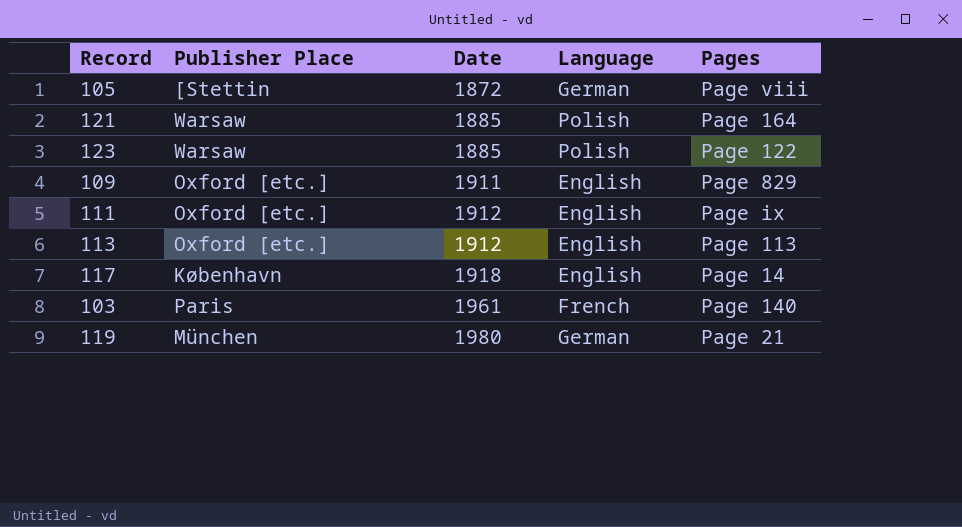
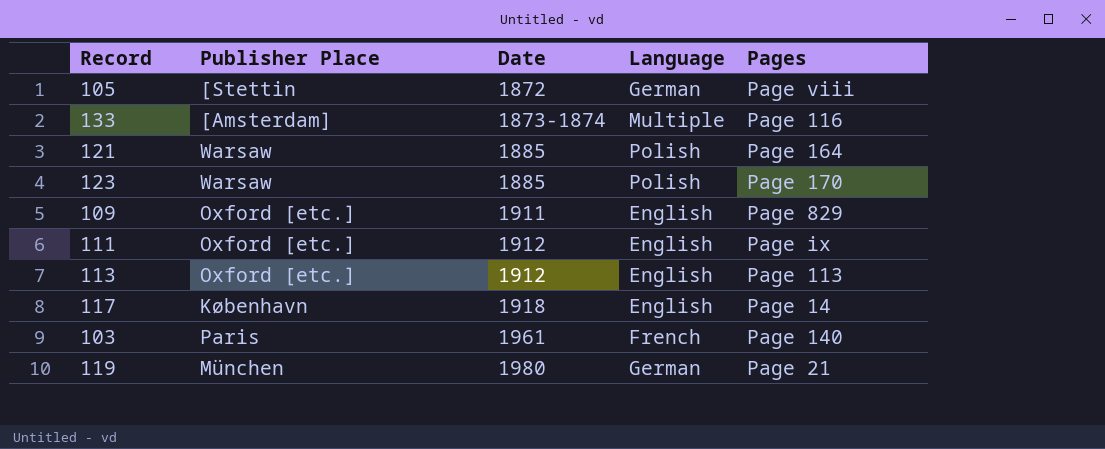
row 133: none -> [Amsterdam] | 1873-1874 | Multiple | Page 116
123 | Pages: Page 122 -> Page 170

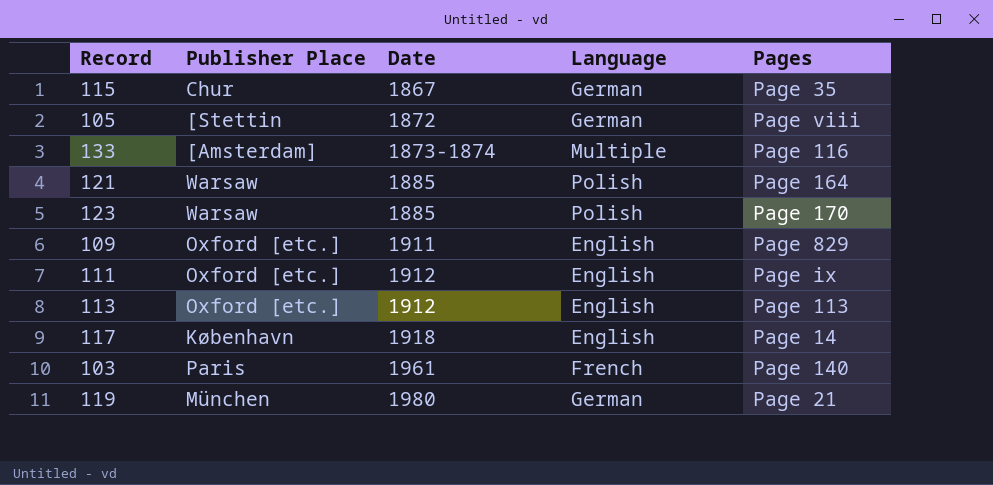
row 115: none -> Chur | 1867 | German | Page 35

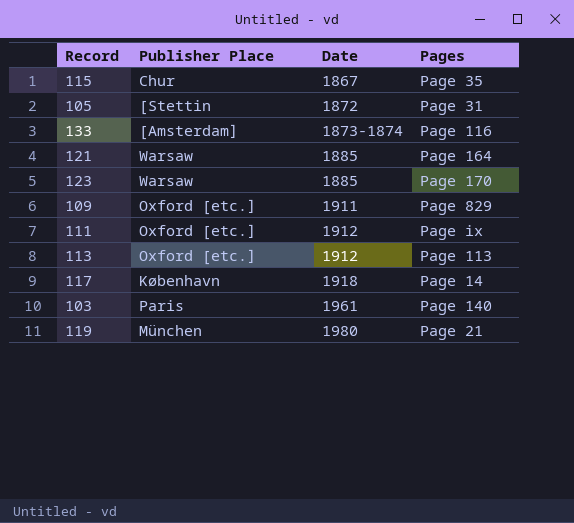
column Language | position: 4 -> none
105 | Pages: Page viii -> Page 31

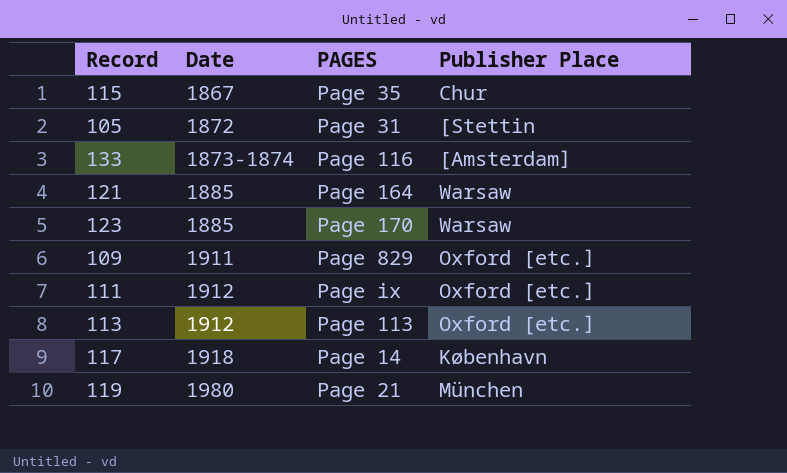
column name: Pages -> PAGES
column Publisher Place | position: 2 -> 4
row 103: Paris | 1961 | Page 140 -> none

